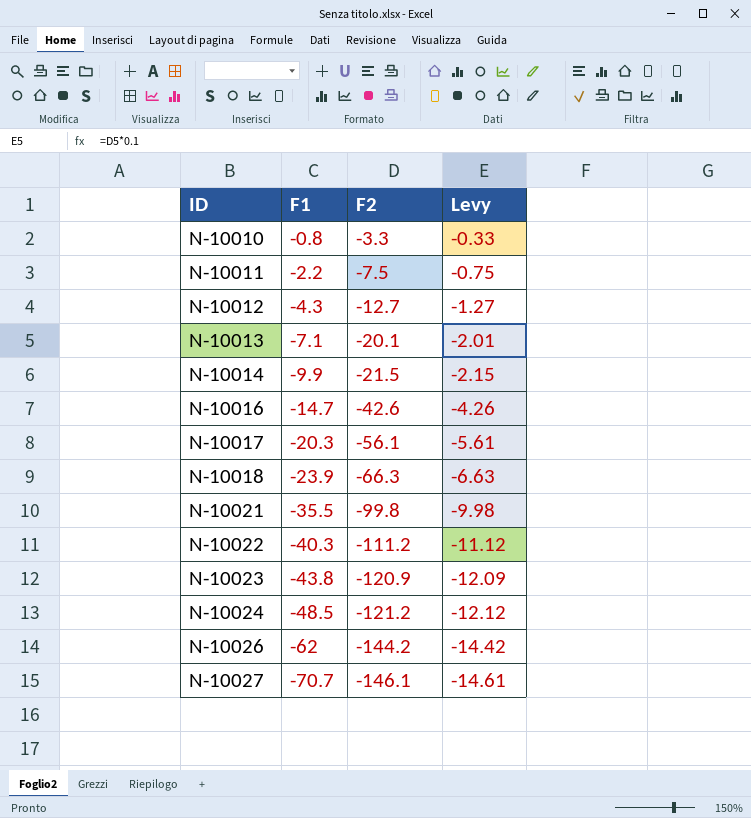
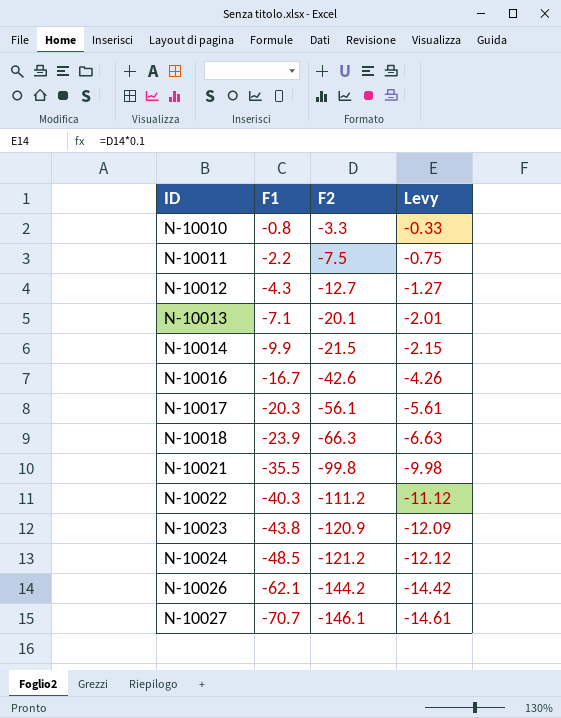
N-10016 | F1: -14.7 -> -16.7
N-10026 | F1: -62 -> -62.1

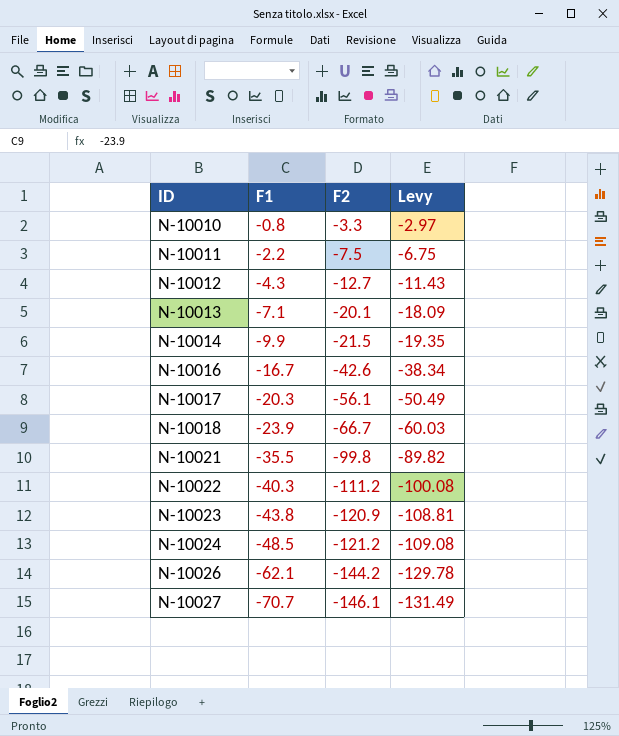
column Levy | formula: [F2] * 0.1 -> [F2] * 0.9
N-10018 | F2: -66.3 -> -66.7

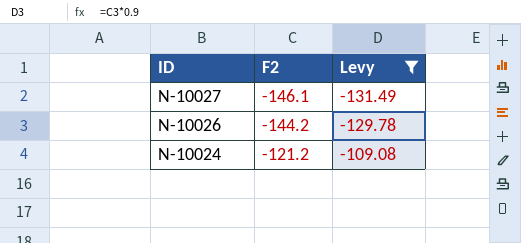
filter: none -> Levy <= -109.08
row order: ID ascending -> ID descending
column F1 | position: 2 -> none

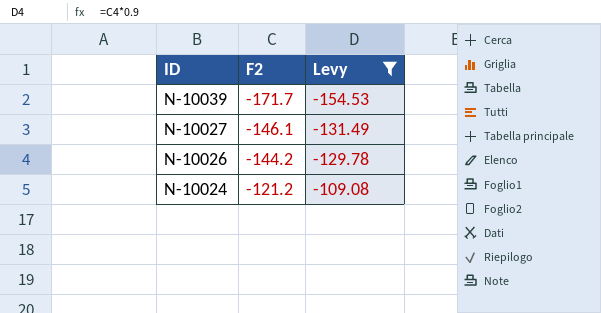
row N-10039: none -> -171.7 | -154.53

